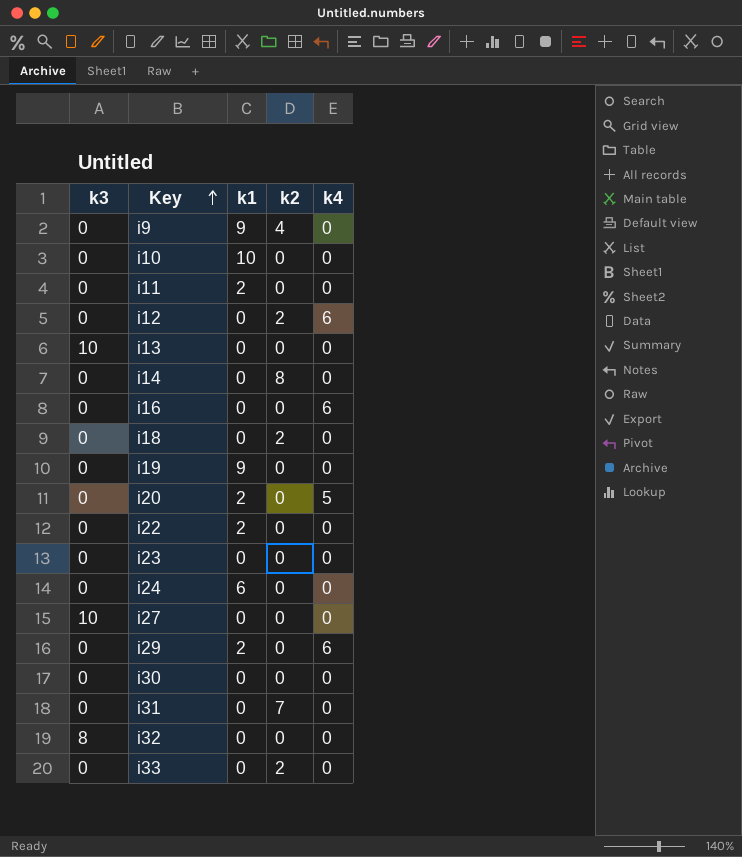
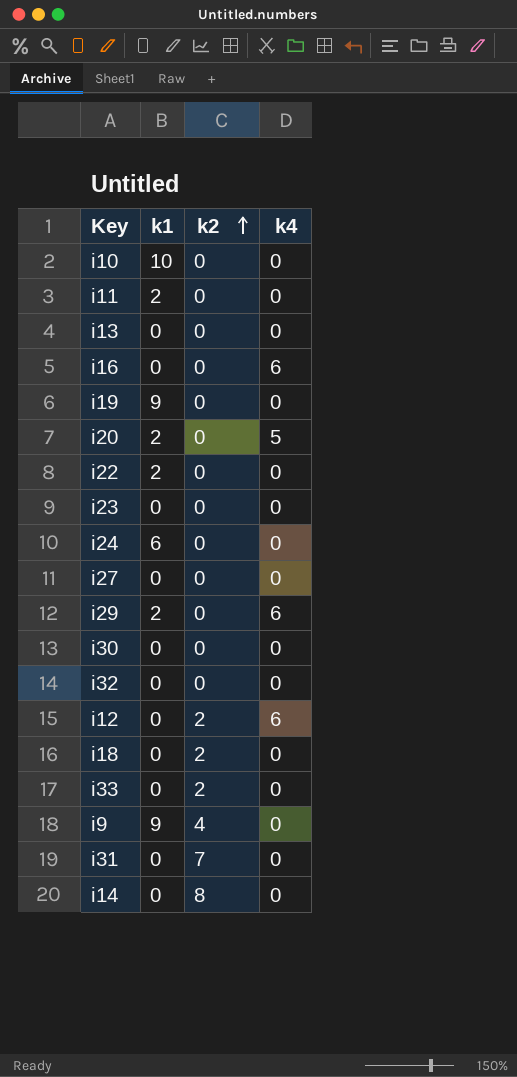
row order: Key ascending -> k2 ascending
column k3 | position: 1 -> none

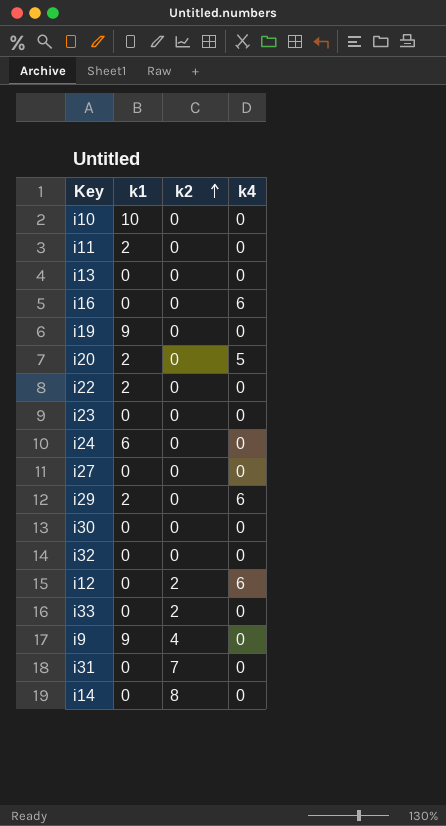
row i18: 0 | 2 | 0 -> none

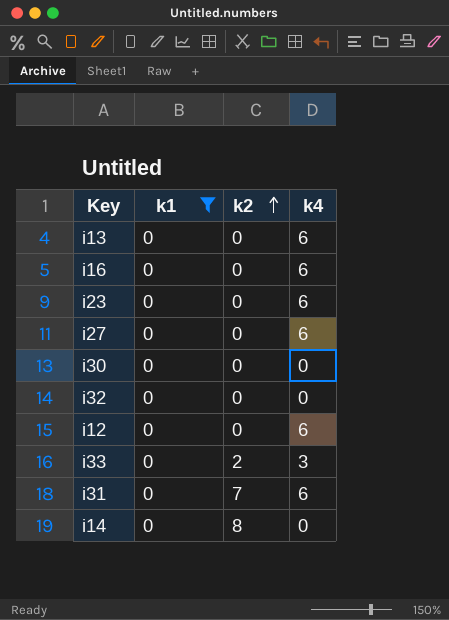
filter: none -> k1 = 0
i13 | k4: 0 -> 6
i23 | k4: 0 -> 6
i27 | k4: 0 -> 6
i12 | k2: 2 -> 0
i33 | k4: 0 -> 3
i31 | k4: 0 -> 6

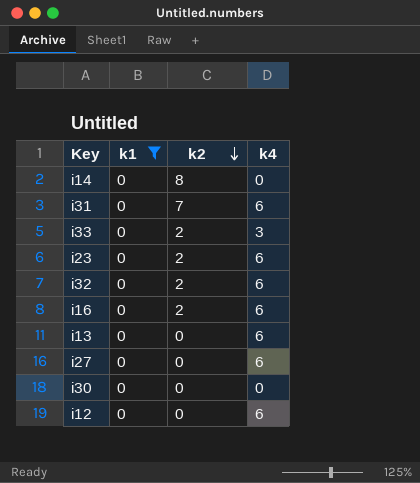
row order: k2 ascending -> k2 descending
i23 | k2: 0 -> 2
i32 | k2: 0 -> 2
i32 | k4: 0 -> 6
i16 | k2: 0 -> 2

